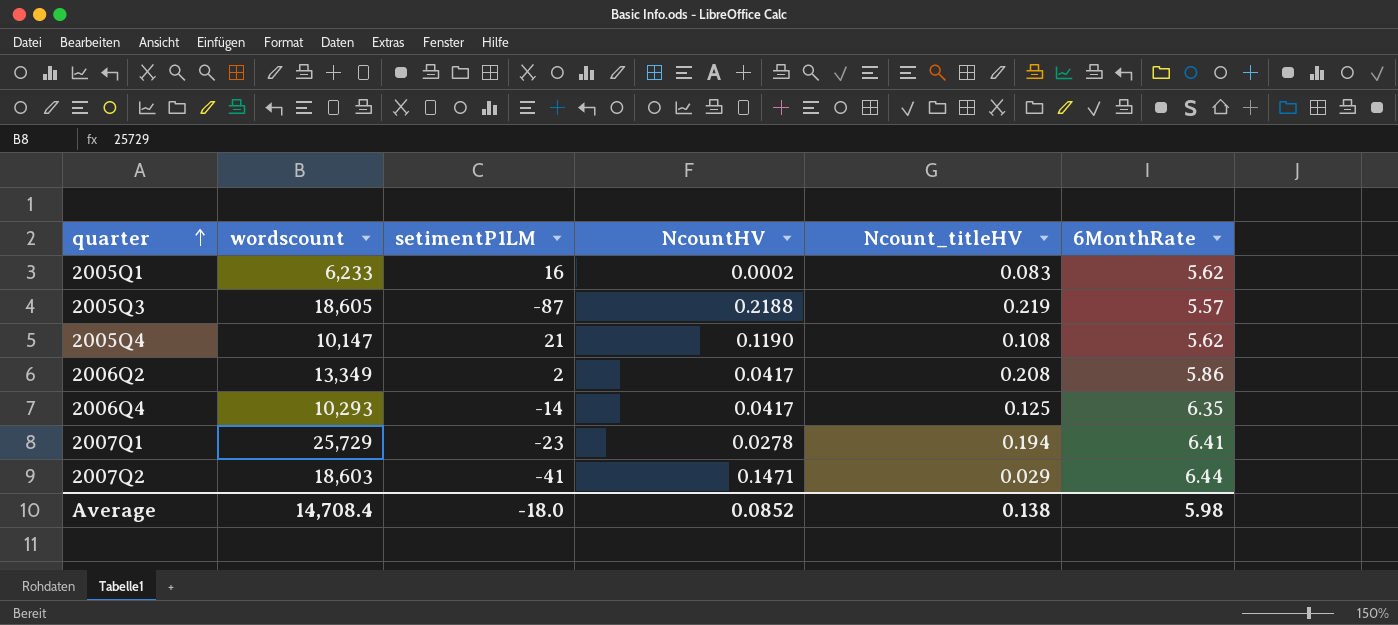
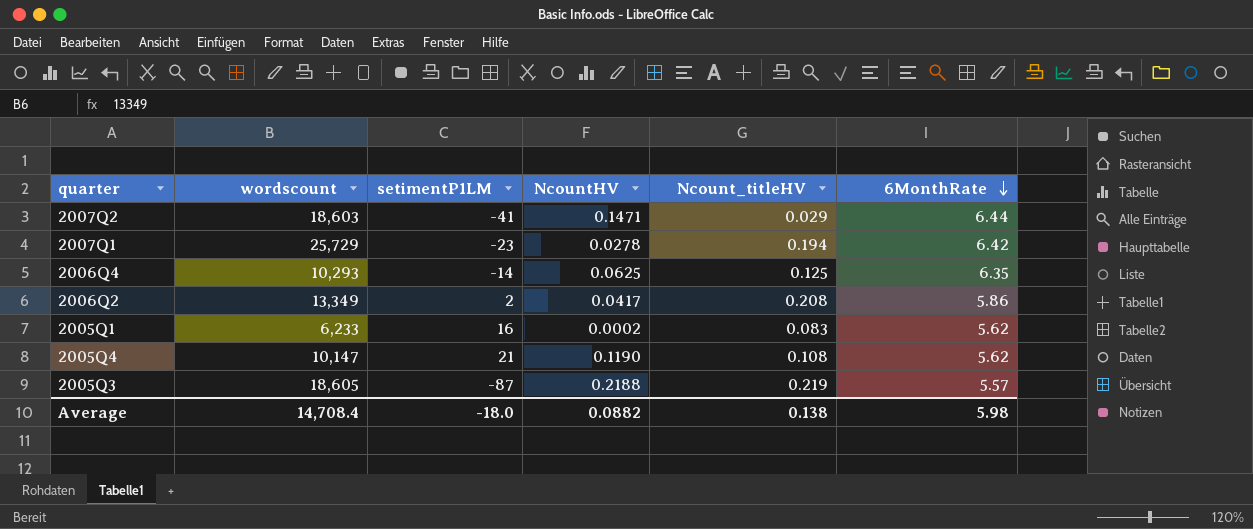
row order: quarter ascending -> 6MonthRate descending
2007Q1 | 6MonthRate: 6.41 -> 6.42
2006Q4 | NcountHV: 0.0417 -> 0.0625
Average | NcountHV: 0.0852 -> 0.0882

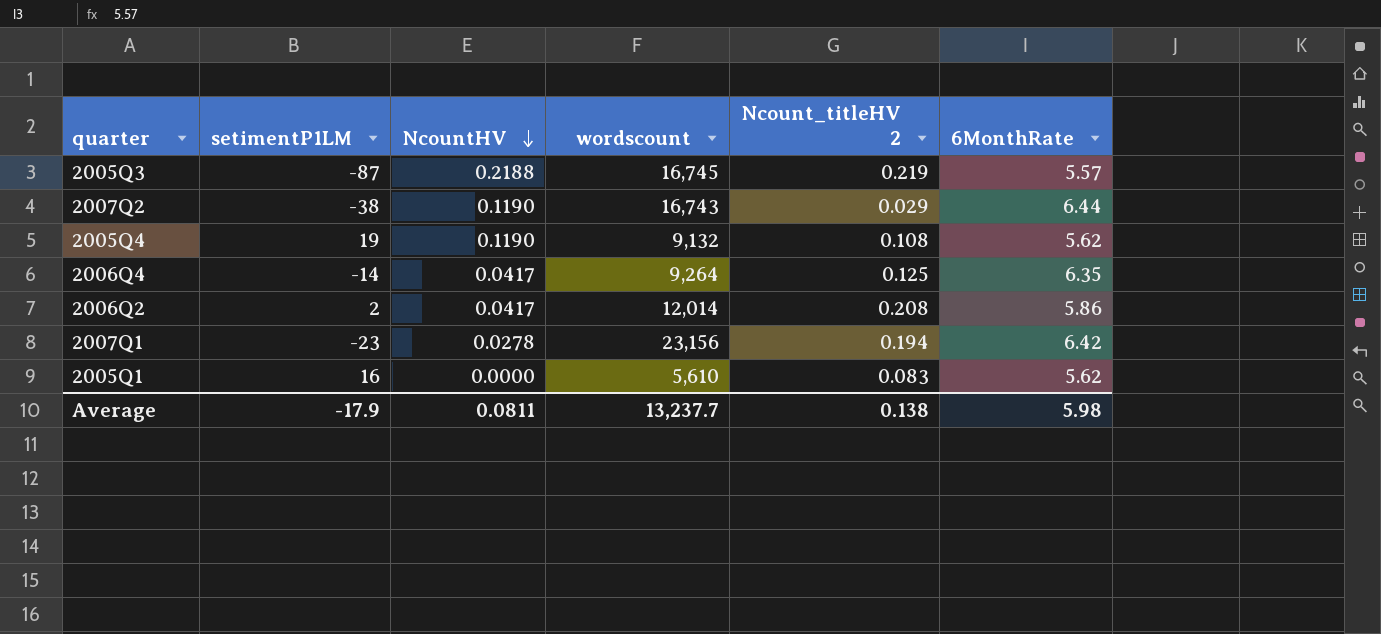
row order: 6MonthRate descending -> NcountHV descending
column wordscount | position: 2 -> 4
column name: Ncount_titleHV -> Ncount_titleHV 2
2005Q3 | wordscount: 18,605 -> 16,745
2007Q2 | setimentP1LM: -41 -> -38
2007Q2 | NcountHV: 0.1471 -> 0.1190
2007Q2 | wordscount: 18,603 -> 16,743
2005Q4 | setimentP1LM: 21 -> 19
2005Q4 | wordscount: 10,147 -> 9,132
2006Q4 | NcountHV: 0.0625 -> 0.0417
2006Q4 | wordscount: 10,293 -> 9,264
2006Q2 | wordscount: 13,349 -> 12,014
2007Q1 | wordscount: 25,729 -> 23,156
2005Q1 | NcountHV: 0.0002 -> 0.0000
2005Q1 | wordscount: 6,233 -> 5,610
Average | setimentP1LM: -18.0 -> -17.9
Average | NcountHV: 0.0882 -> 0.0811
Average | wordscount: 14,708.4 -> 13,237.7

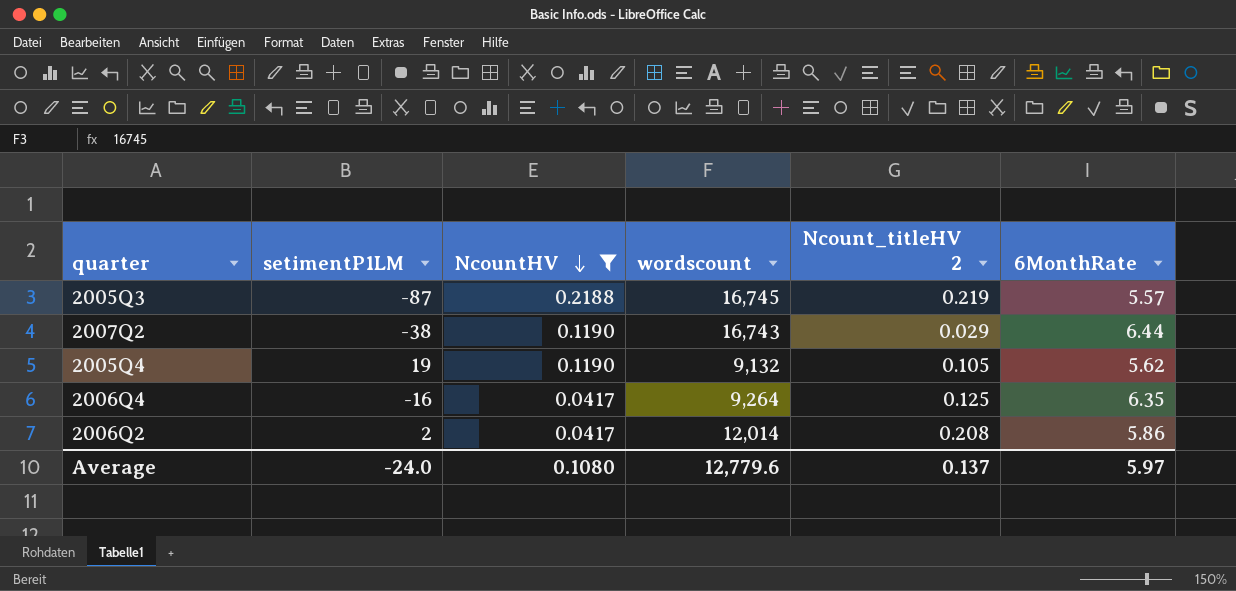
filter: none -> NcountHV >= 0.0417
2005Q4 | Ncount_titleHV 2: 0.108 -> 0.105
2006Q4 | setimentP1LM: -14 -> -16
Average | setimentP1LM: -17.9 -> -24.0
Average | NcountHV: 0.0811 -> 0.1080
Average | wordscount: 13,237.7 -> 12,779.6
Average | Ncount_titleHV 2: 0.138 -> 0.137
Average | 6MonthRate: 5.98 -> 5.97

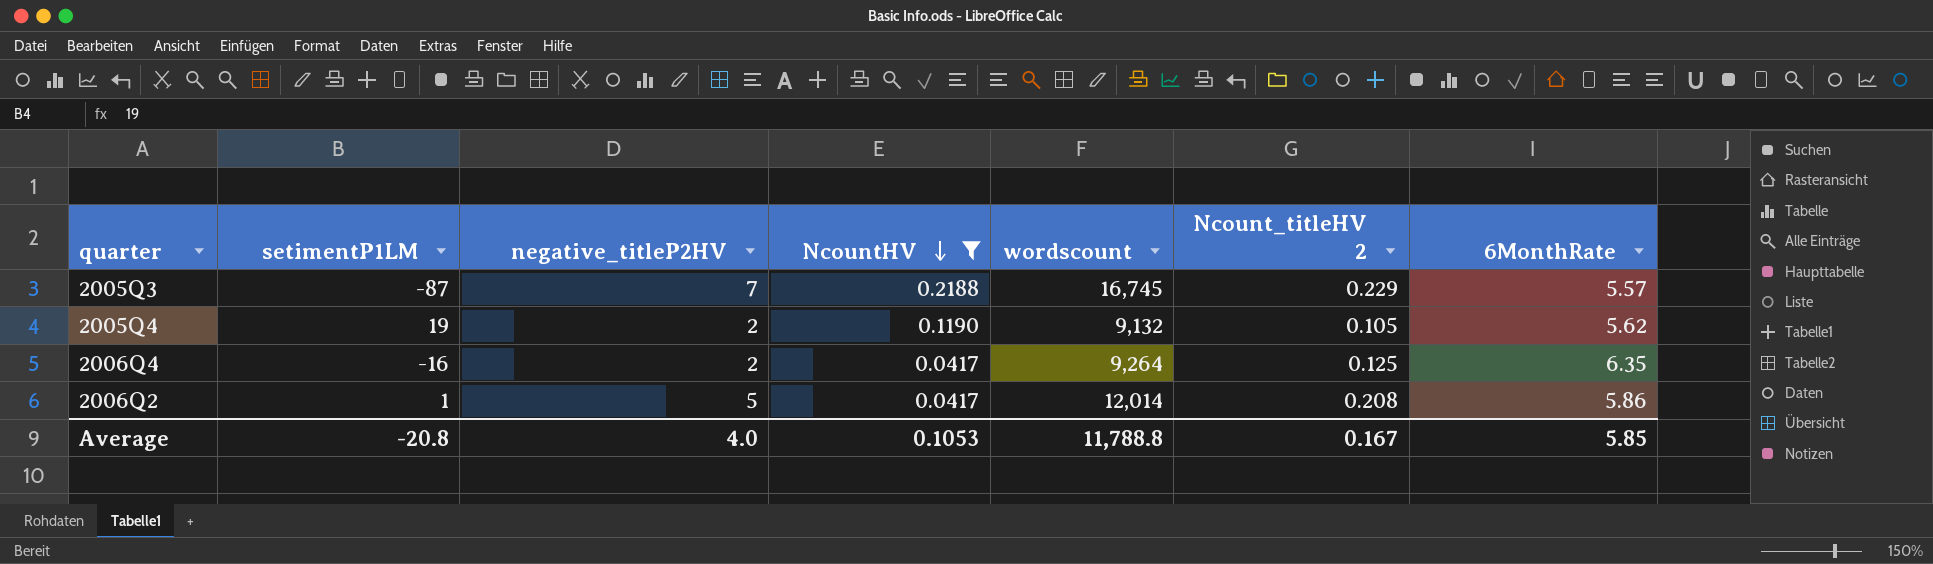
column negative_titleP2HV | position: none -> 3
row 2007Q2: -38 | 0.1190 | 16,743 | 0.029 | 6.44 -> none
2005Q3 | Ncount_titleHV 2: 0.219 -> 0.229
2006Q2 | setimentP1LM: 2 -> 1
Average | setimentP1LM: -24.0 -> -20.8
Average | NcountHV: 0.1080 -> 0.1053
Average | wordscount: 12,779.6 -> 11,788.8
Average | Ncount_titleHV 2: 0.137 -> 0.167
Average | 6MonthRate: 5.97 -> 5.85

